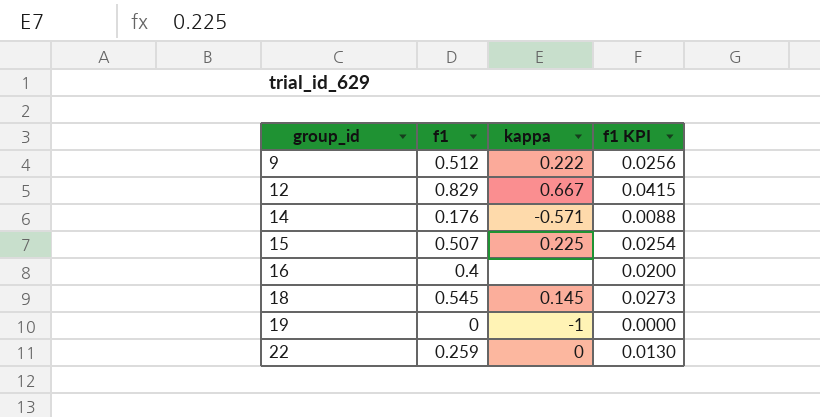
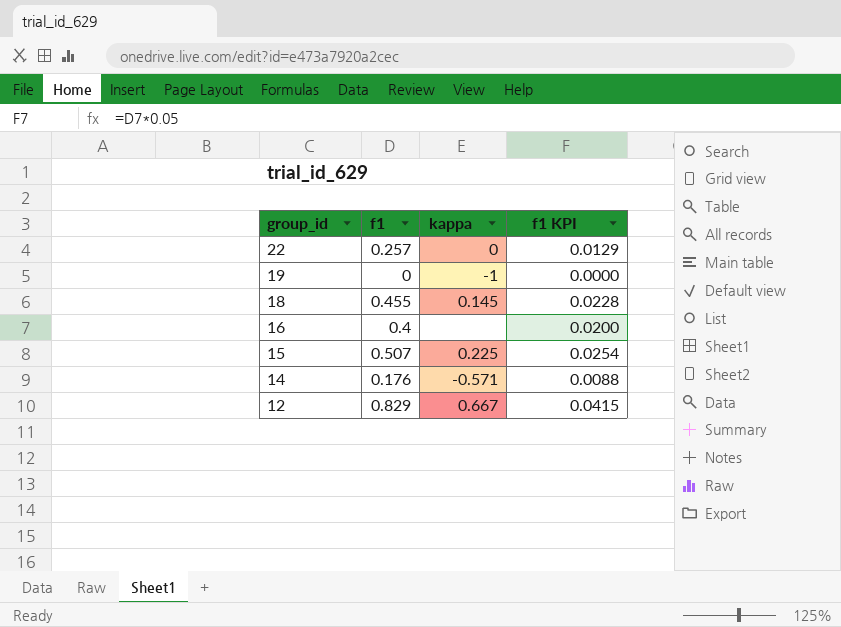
row order: group_id ascending -> group_id descending
row 9: 0.512 | 0.222 | 0.0256 -> none
22 | f1: 0.259 -> 0.257
22 | f1 KPI: 0.0130 -> 0.0129
18 | f1: 0.545 -> 0.455
18 | f1 KPI: 0.0273 -> 0.0228

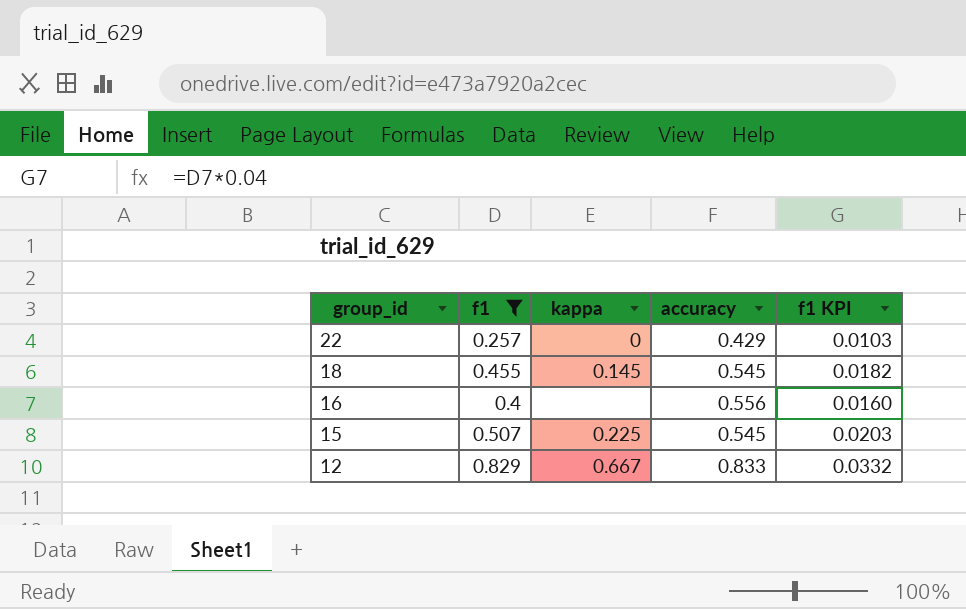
filter: none -> f1 >= 0.257
column accuracy | position: none -> 4
column f1 KPI | formula: [f1] * 0.05 -> [f1] * 0.04

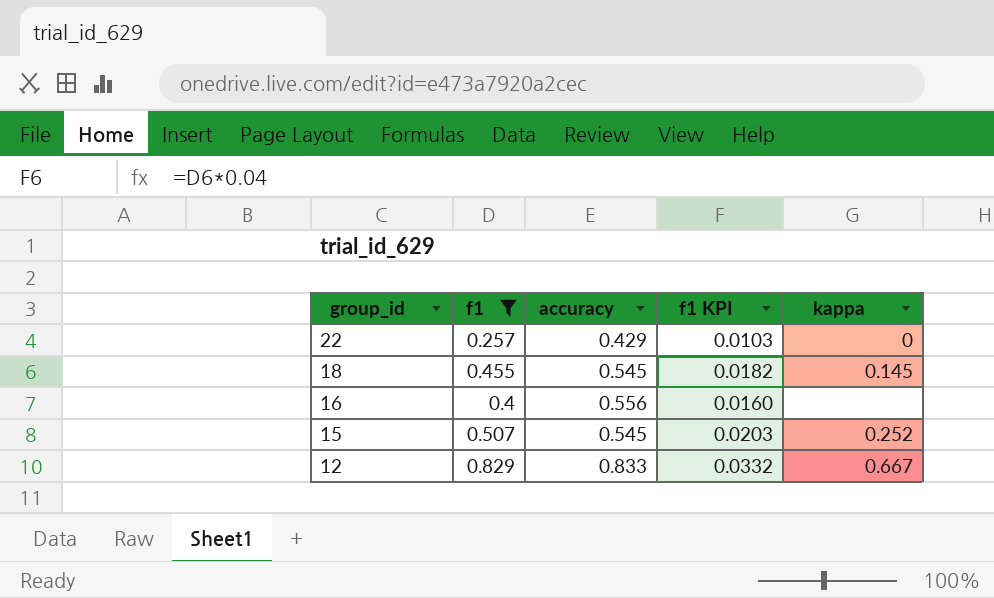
column kappa | position: 3 -> 5
15 | kappa: 0.225 -> 0.252

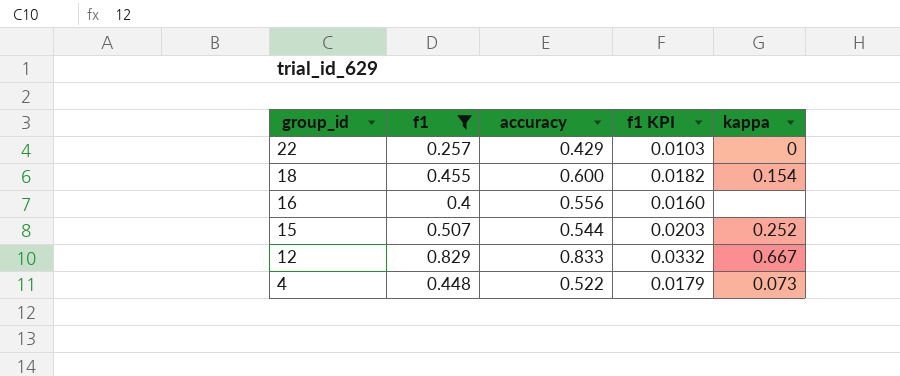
18 | accuracy: 0.545 -> 0.600
18 | kappa: 0.145 -> 0.154
15 | accuracy: 0.545 -> 0.544
row 4: none -> 0.448 | 0.522 | 0.0179 | 0.073

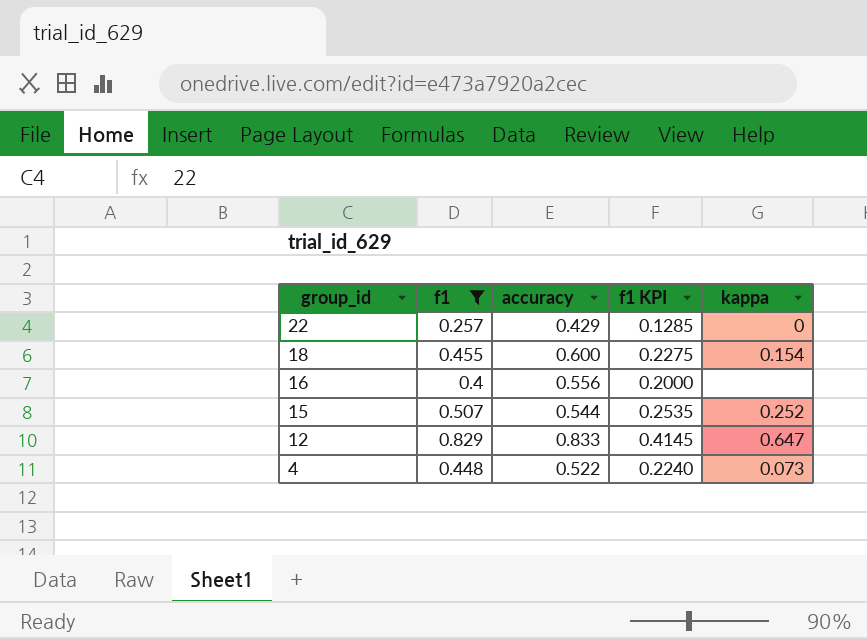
column f1 KPI | formula: [f1] * 0.04 -> [f1] * 0.5
12 | kappa: 0.667 -> 0.647

